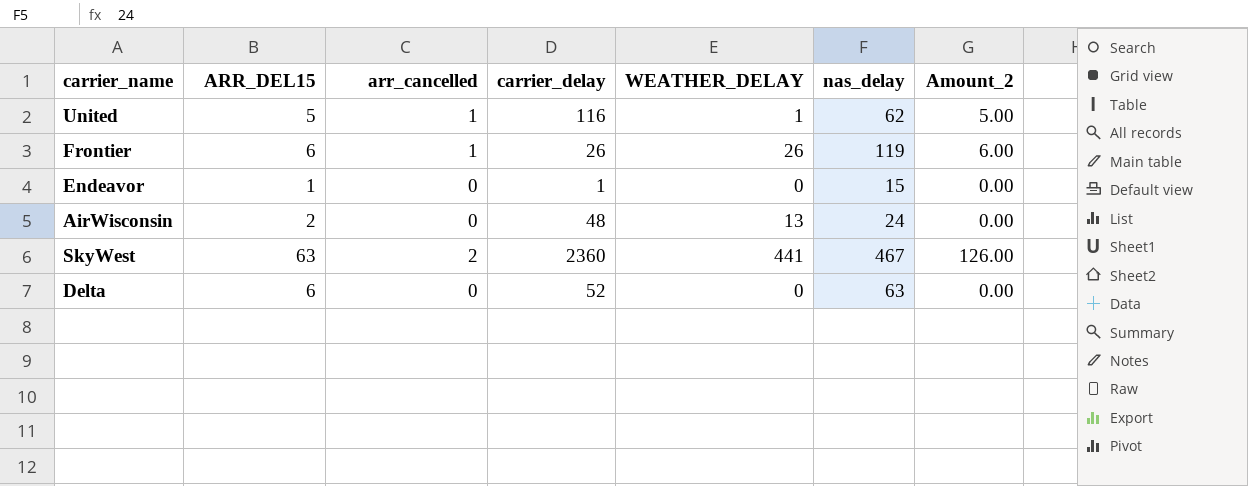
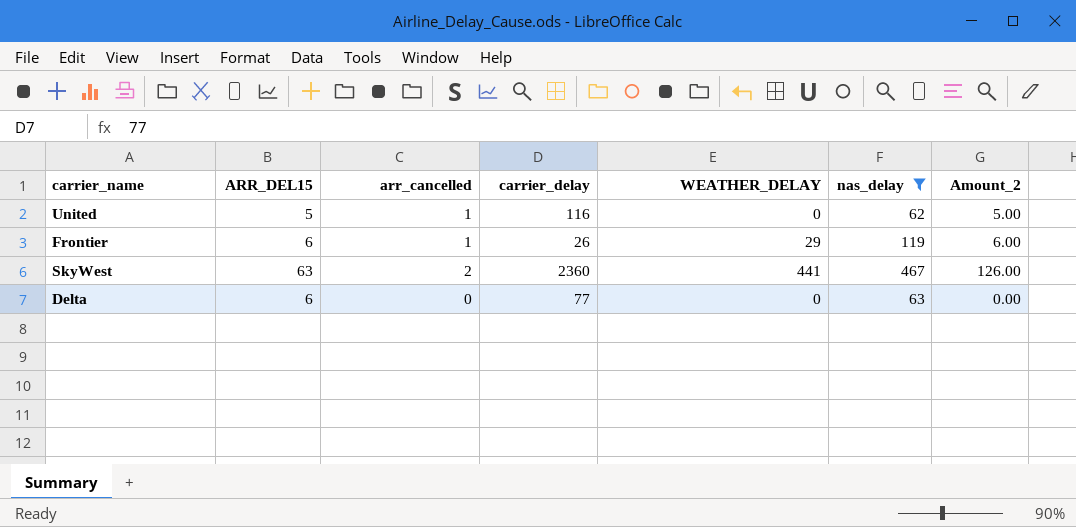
filter: none -> nas_delay >= 62
United | WEATHER_DELAY: 1 -> 0
Frontier | WEATHER_DELAY: 26 -> 29
Delta | carrier_delay: 52 -> 77

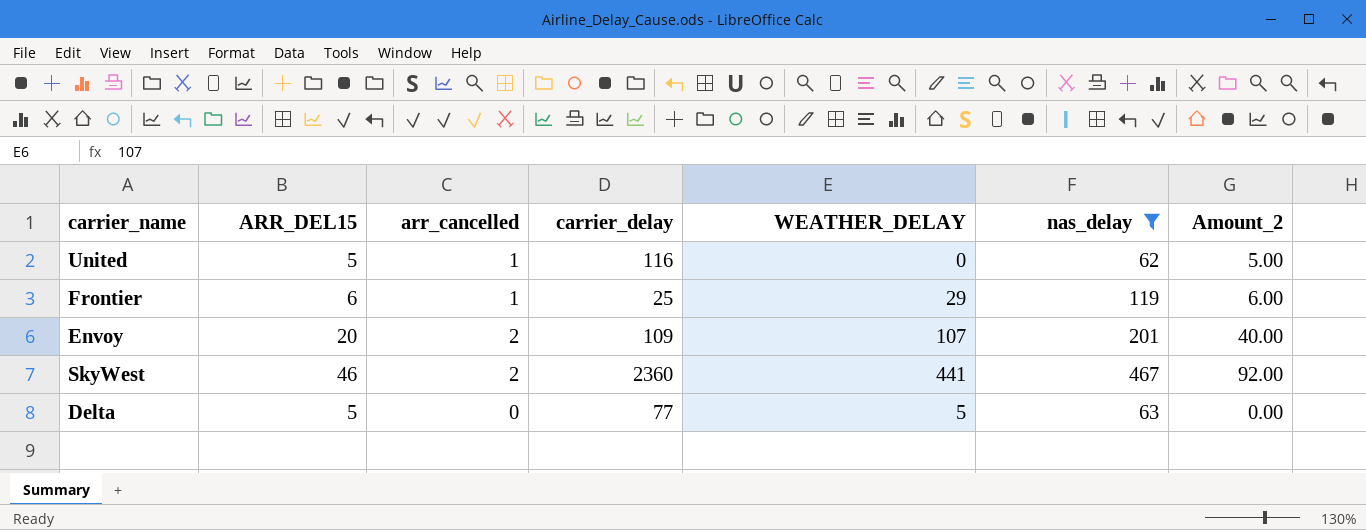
Frontier | carrier_delay: 26 -> 25
row Envoy: none -> 20 | 2 | 109 | 107 | 201 | 40.00
SkyWest | ARR_DEL15: 63 -> 46
SkyWest | Amount_2: 126.00 -> 92.00
Delta | ARR_DEL15: 6 -> 5
Delta | WEATHER_DELAY: 0 -> 5

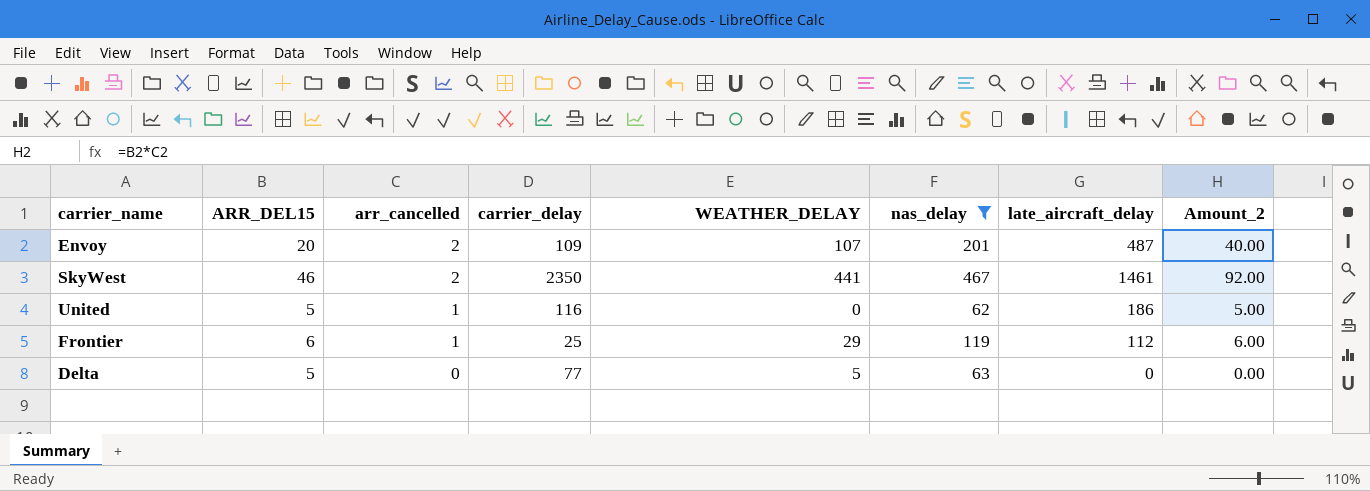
row order: none -> arr_cancelled descending
column late_aircraft_delay | position: none -> 7
SkyWest | carrier_delay: 2360 -> 2350

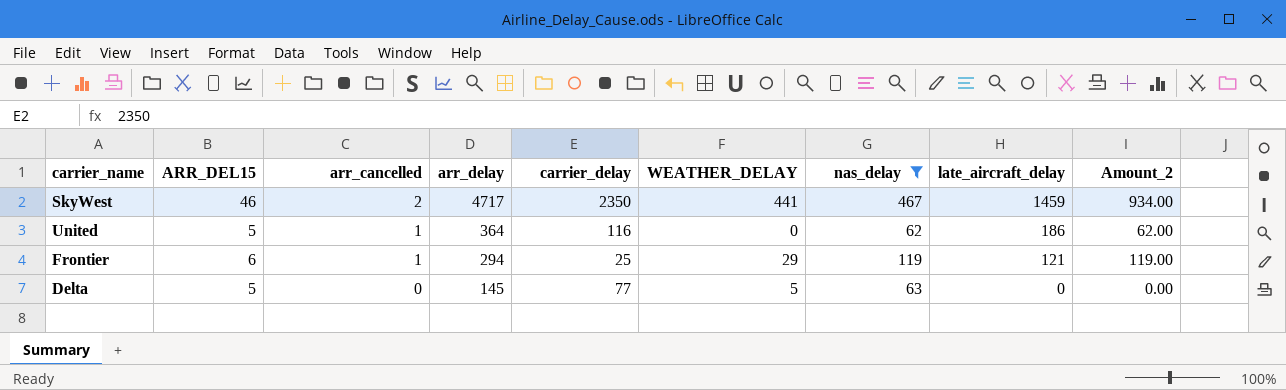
column arr_delay | formula: none -> [carrier_delay] + [WEATHER_DELAY] + [nas_delay] + [late_aircraft_delay]
column Amount_2 | formula: [ARR_DEL15] * [arr_cancelled] -> [arr_cancelled] * [nas_delay]
row Envoy: 20 | 2 | 109 | 107 | 201 | 487 | 40.00 -> none
SkyWest | late_aircraft_delay: 1461 -> 1459
Frontier | late_aircraft_delay: 112 -> 121

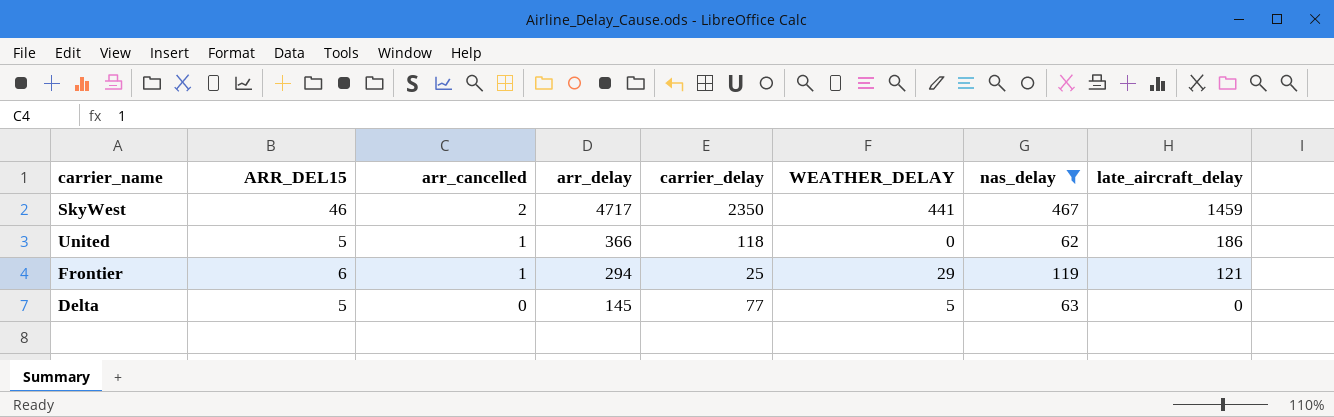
column Amount_2 | formula: [arr_cancelled] * [nas_delay] -> none
United | arr_delay: 364 -> 366
United | carrier_delay: 116 -> 118

